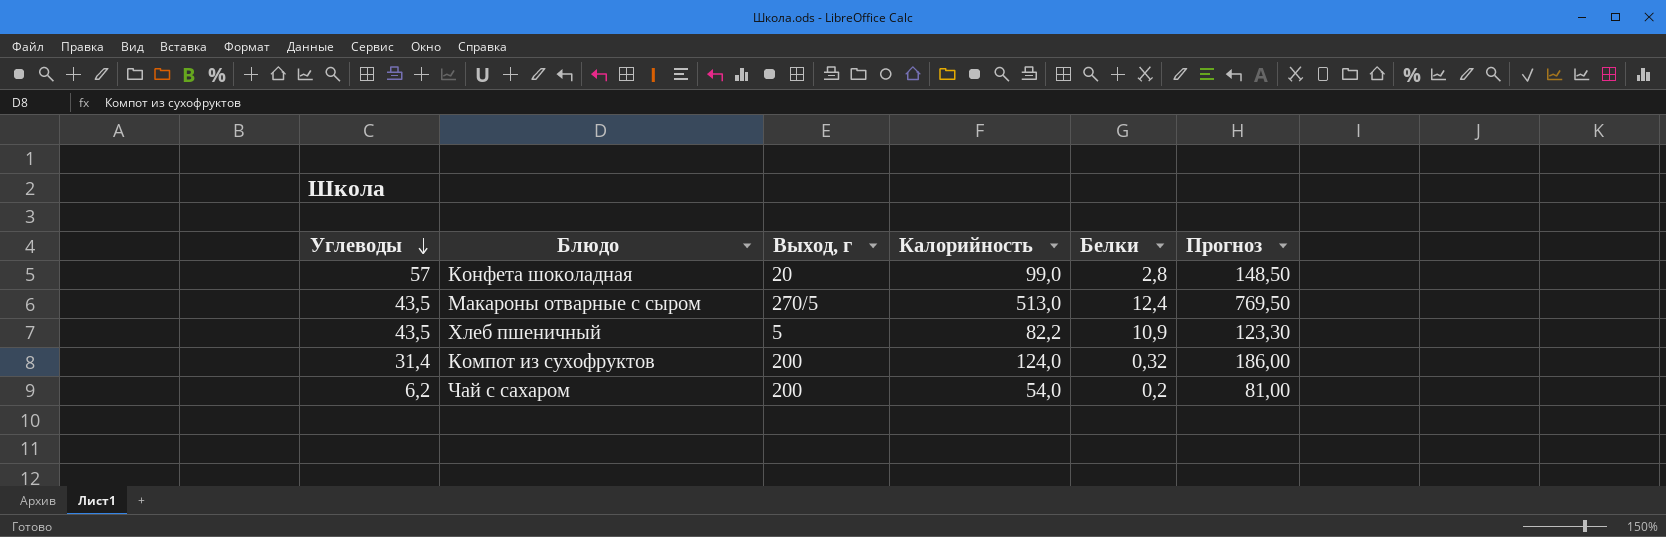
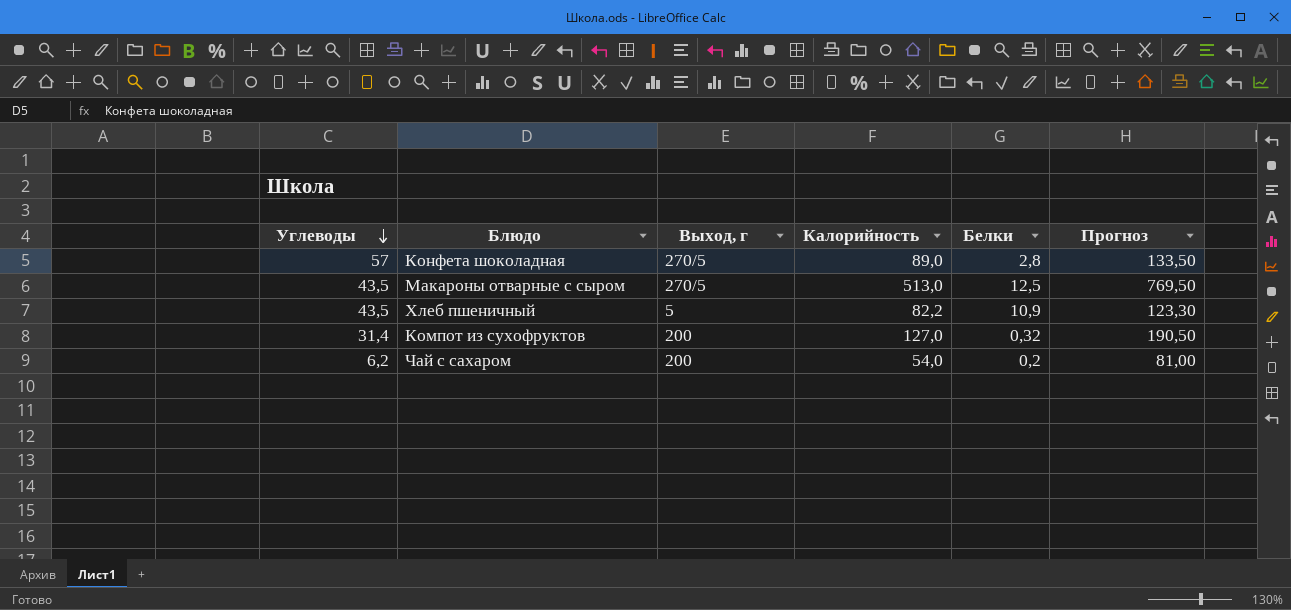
Конфета шоколадная | Выход, г: 20 -> 270/5
Конфета шоколадная | Калорийность: 99,0 -> 89,0
Конфета шоколадная | Прогноз: 148,50 -> 133,50
Макароны отварные с сыром | Белки: 12,4 -> 12,5
Компот из сухофруктов | Калорийность: 124,0 -> 127,0
Компот из сухофруктов | Прогноз: 186,00 -> 190,50

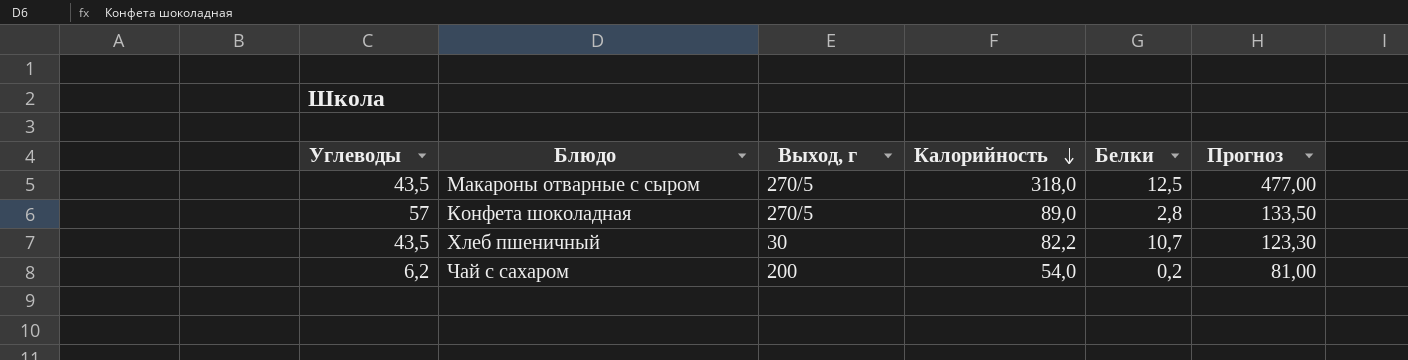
row order: Углеводы descending -> Калорийность descending
row Компот из сухофруктов: 31,4 | 200 | 127,0 | 0,32 | 190,50 -> none
Макароны отварные с сыром | Калорийность: 513,0 -> 318,0
Макароны отварные с сыром | Прогноз: 769,50 -> 477,00
Хлеб пшеничный | Выход, г: 5 -> 30
Хлеб пшеничный | Белки: 10,9 -> 10,7

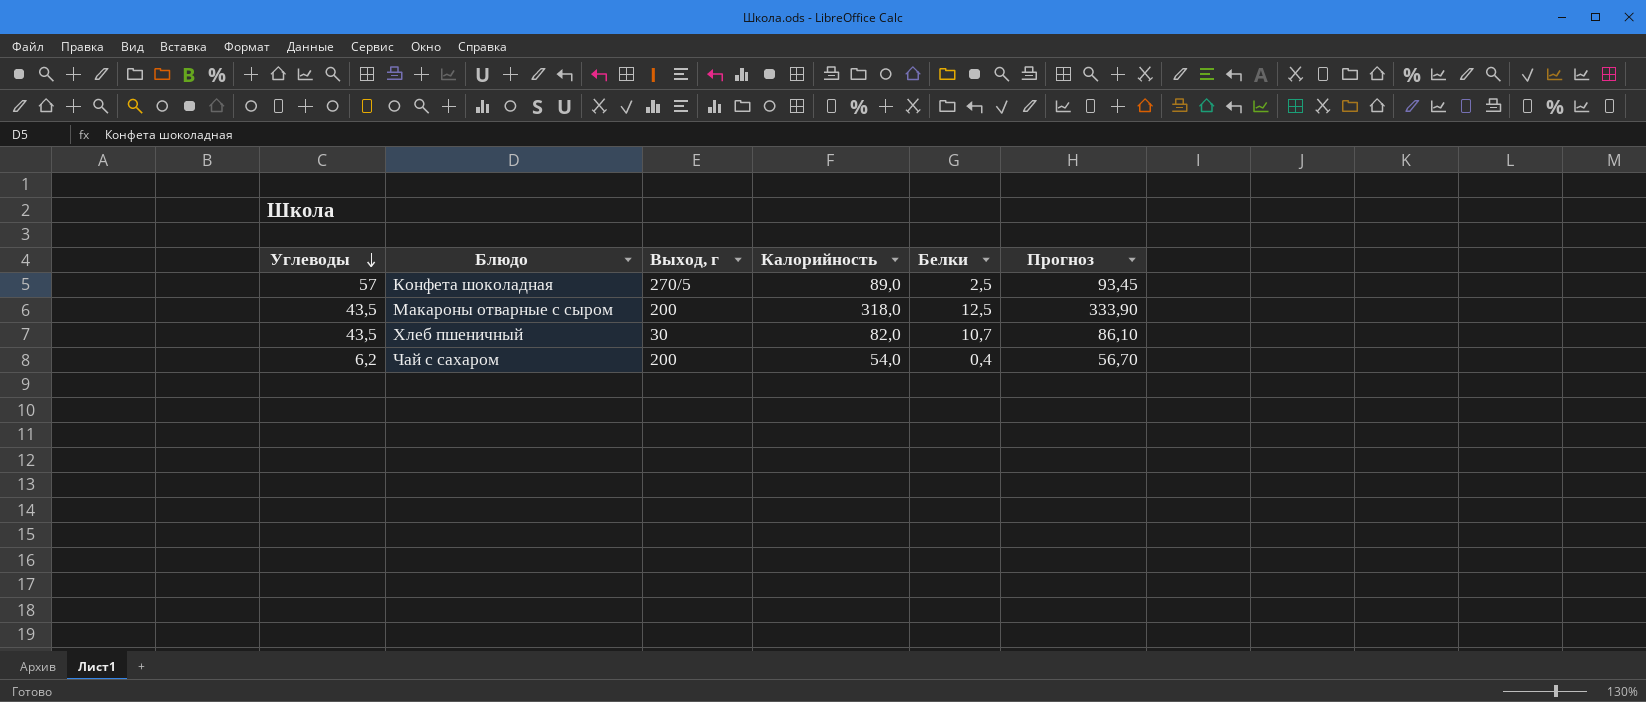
row order: Калорийность descending -> Углеводы descending
column Прогноз | formula: [Калорийность] * 1,5 -> [Калорийность] * 1,05
Конфета шоколадная | Белки: 2,8 -> 2,5
Макароны отварные с сыром | Выход, г: 270/5 -> 200
Хлеб пшеничный | Калорийность: 82,2 -> 82,0
Чай с сахаром | Белки: 0,2 -> 0,4

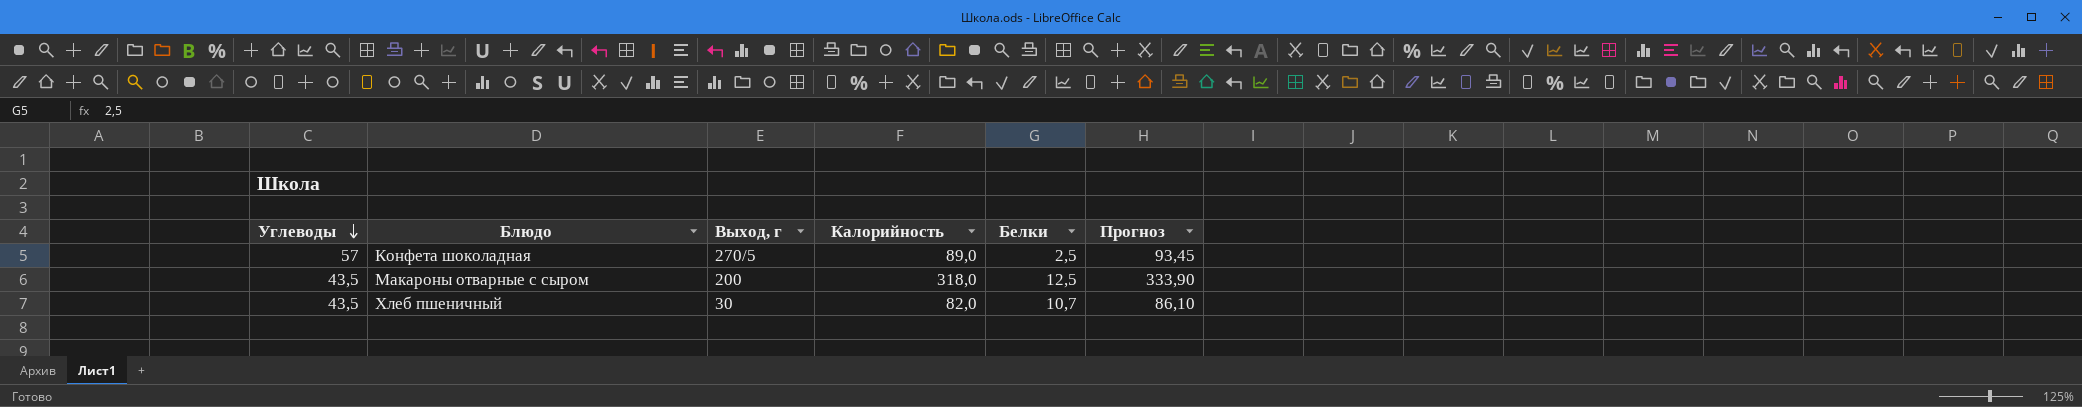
row Чай с сахаром: 6,2 | 200 | 54,0 | 0,4 | 56,70 -> none

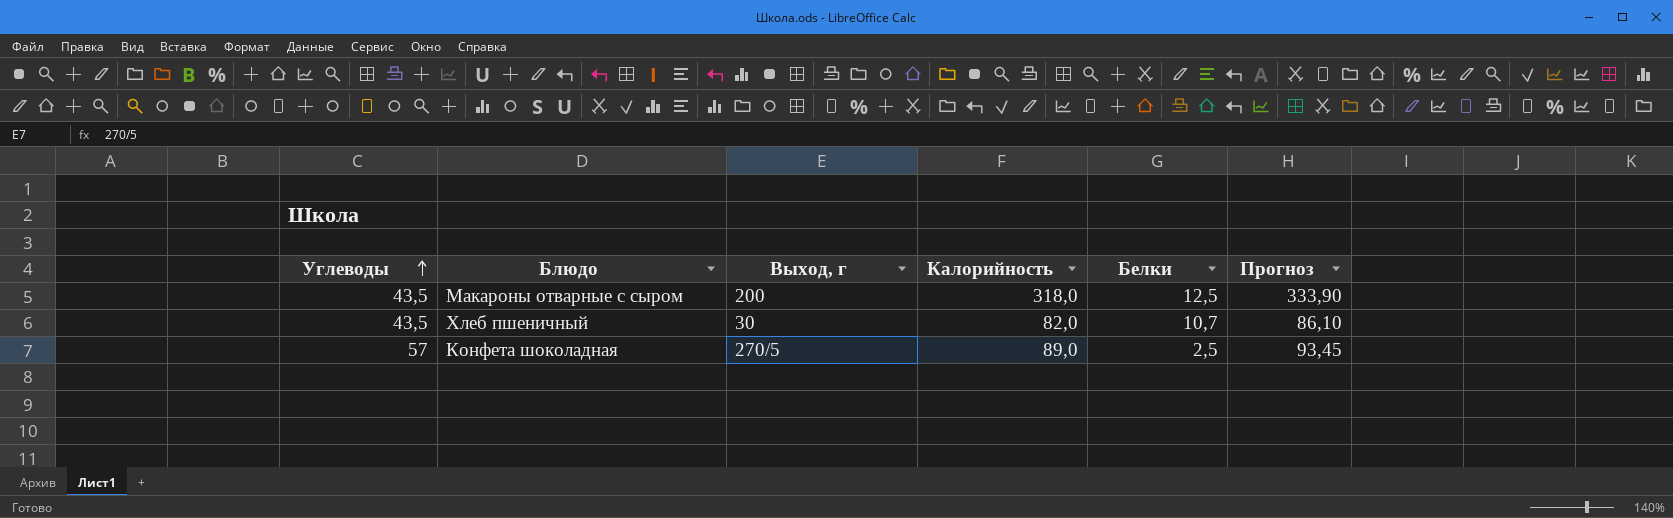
row order: Углеводы descending -> Углеводы ascending

